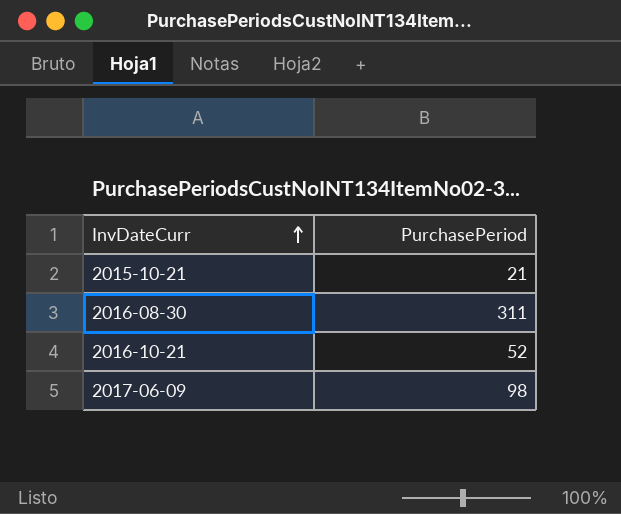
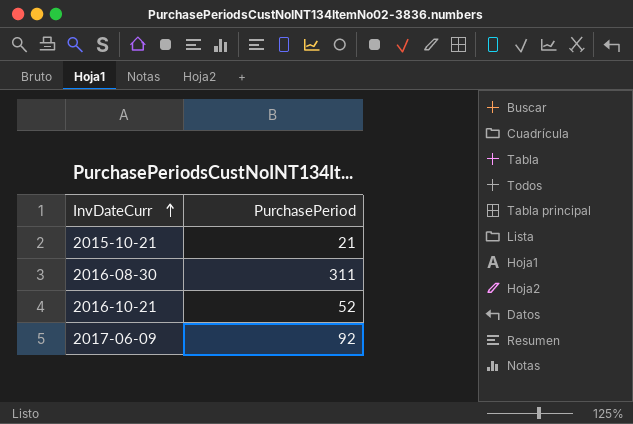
2017-06-09 | PurchasePeriod: 98 -> 92

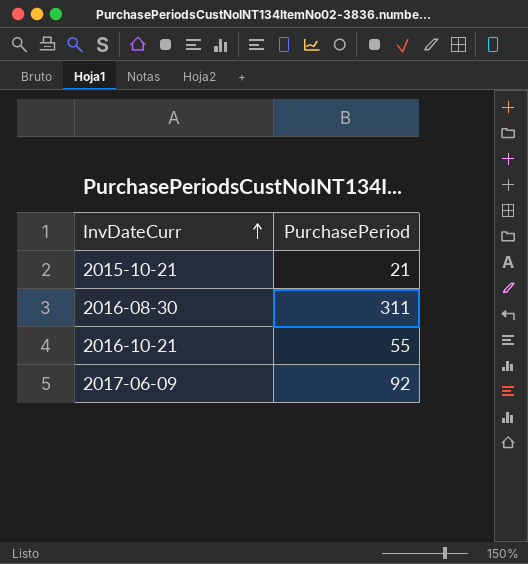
2016-10-21 | PurchasePeriod: 52 -> 55

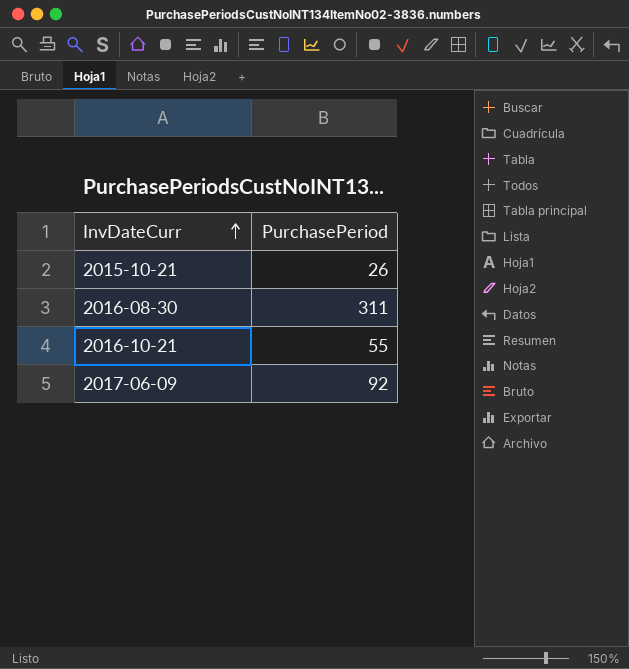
2015-10-21 | PurchasePeriod: 21 -> 26

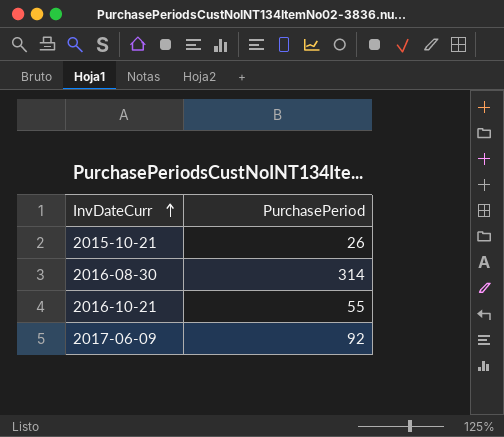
2016-08-30 | PurchasePeriod: 311 -> 314

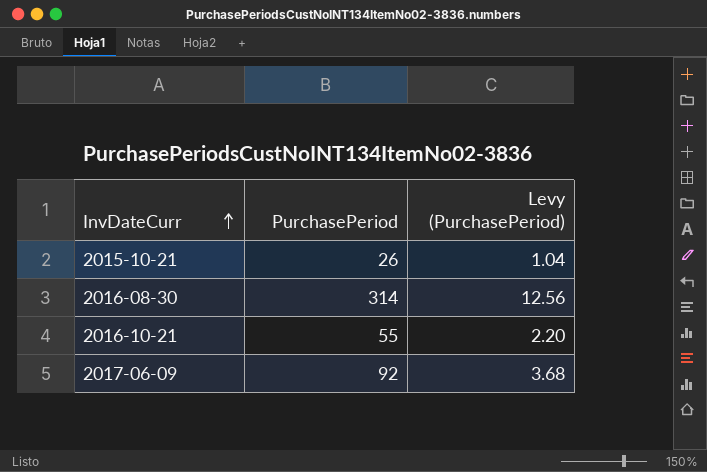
column Levy (PurchasePeriod) | formula: none -> [PurchasePeriod] * 0.04

